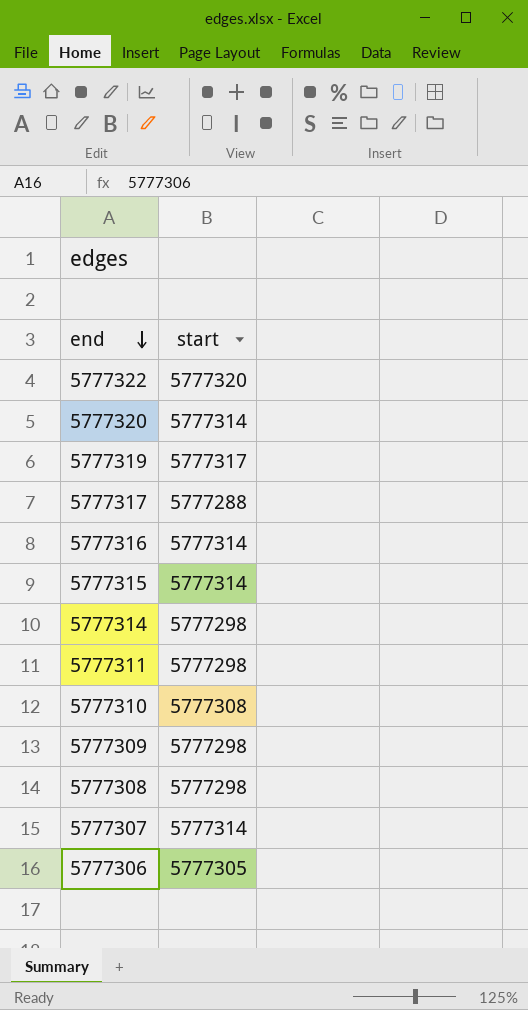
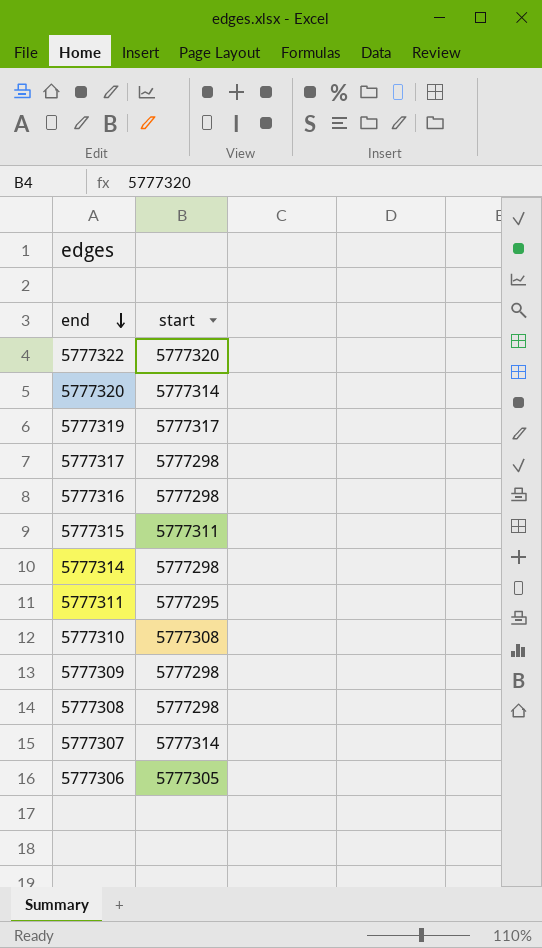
5777317 | start: 5777288 -> 5777298
5777316 | start: 5777314 -> 5777298
5777315 | start: 5777314 -> 5777311
5777311 | start: 5777298 -> 5777295

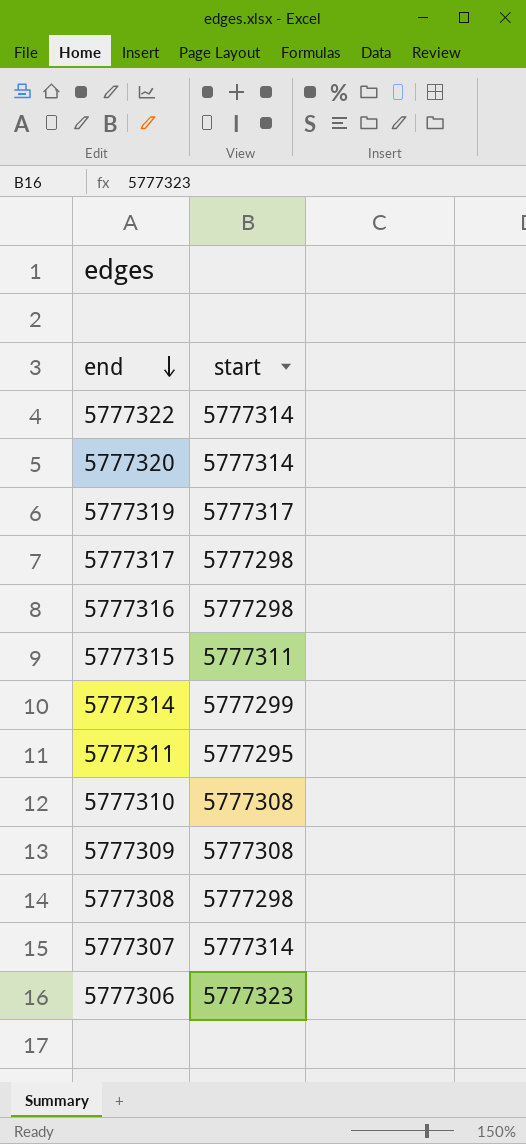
5777322 | start: 5777320 -> 5777314
5777314 | start: 5777298 -> 5777299
5777309 | start: 5777298 -> 5777308
5777306 | start: 5777305 -> 5777323

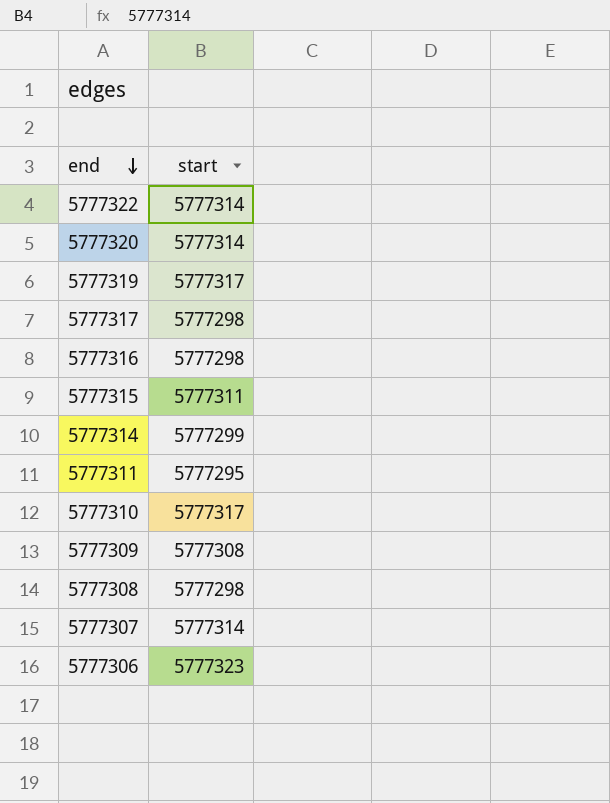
5777310 | start: 5777308 -> 5777317

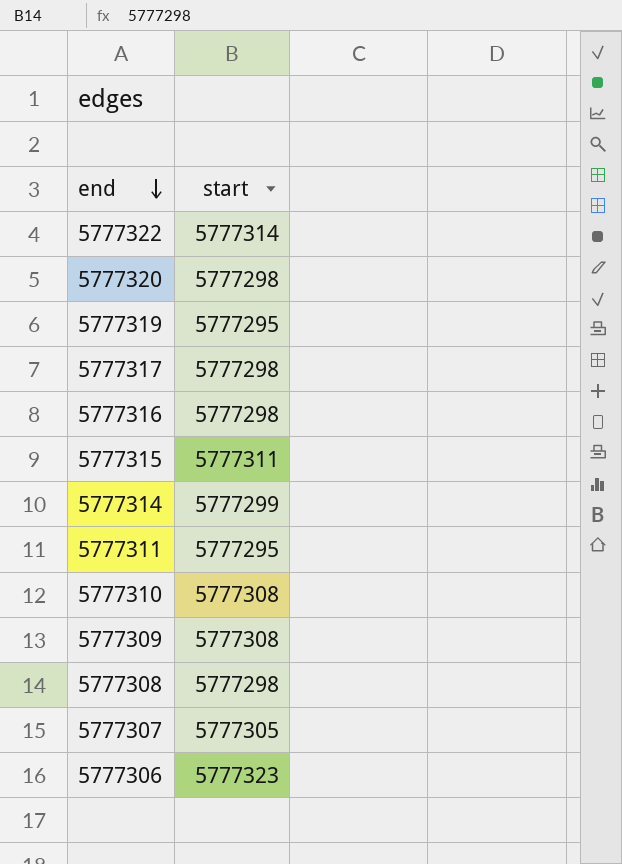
5777320 | start: 5777314 -> 5777298
5777319 | start: 5777317 -> 5777295
5777310 | start: 5777317 -> 5777308
5777307 | start: 5777314 -> 5777305

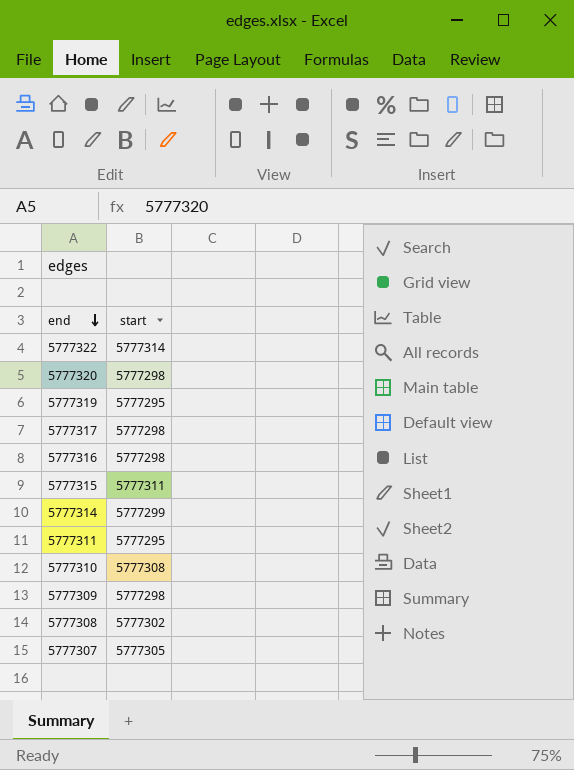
row 5777306: 5777323 -> none
5777309 | start: 5777308 -> 5777298
5777308 | start: 5777298 -> 5777302

